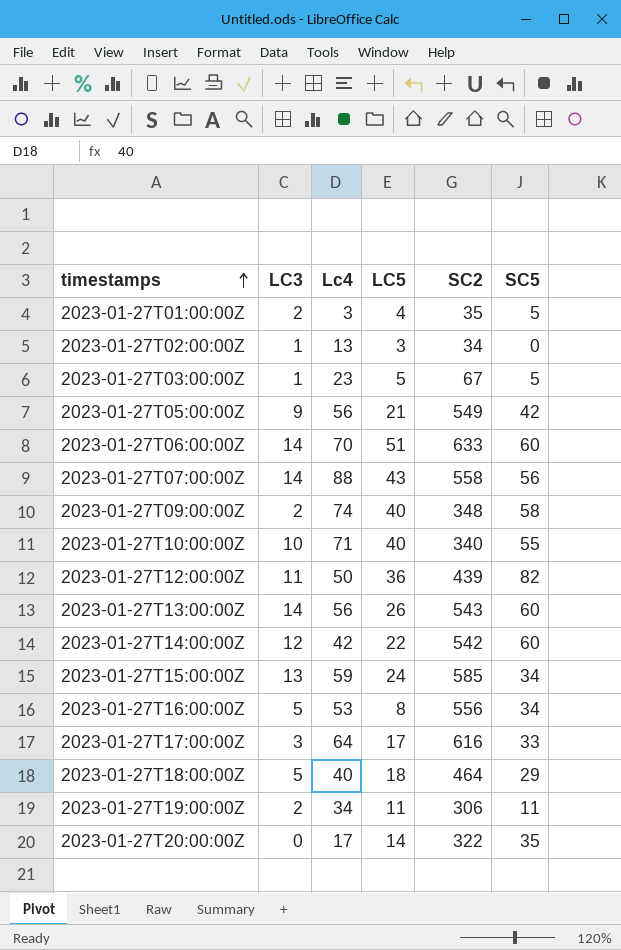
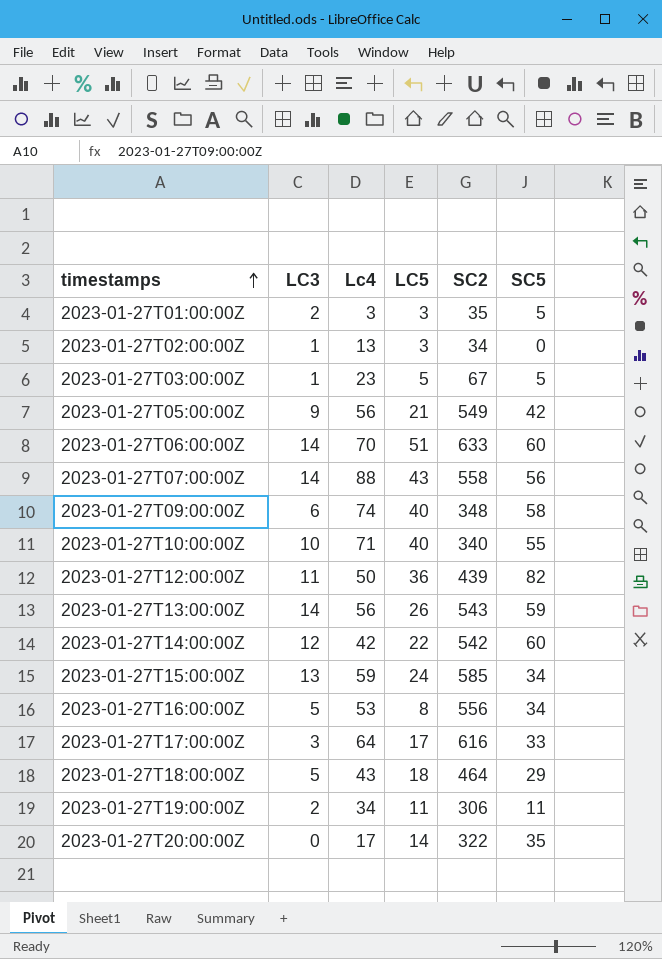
2023-01-27T01:00:00Z | LC5: 4 -> 3
2023-01-27T09:00:00Z | LC3: 2 -> 6
2023-01-27T13:00:00Z | SC5: 60 -> 59
2023-01-27T18:00:00Z | Lc4: 40 -> 43

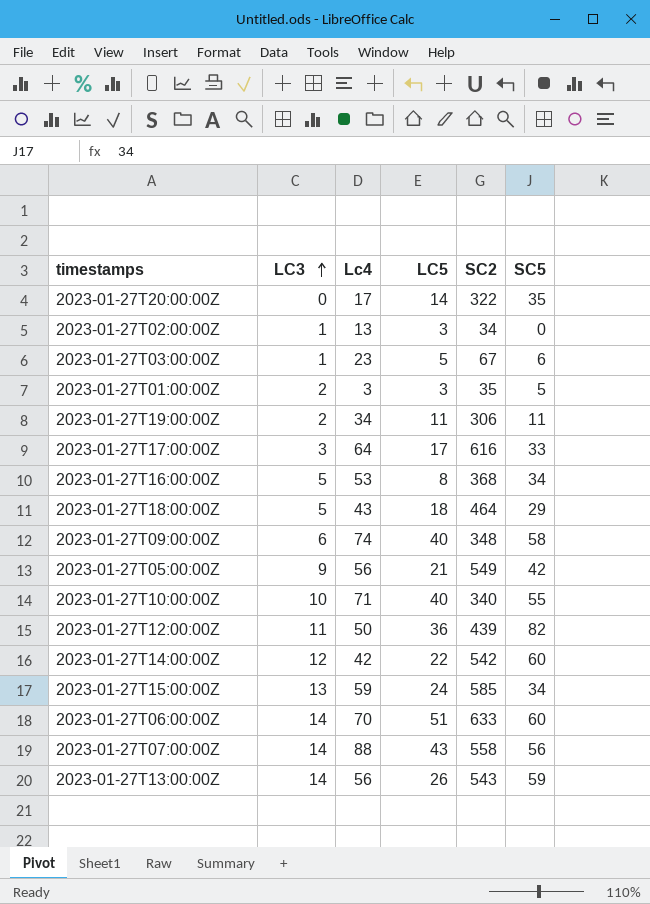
row order: timestamps ascending -> LC3 ascending
2023-01-27T03:00:00Z | SC5: 5 -> 6
2023-01-27T16:00:00Z | SC2: 556 -> 368

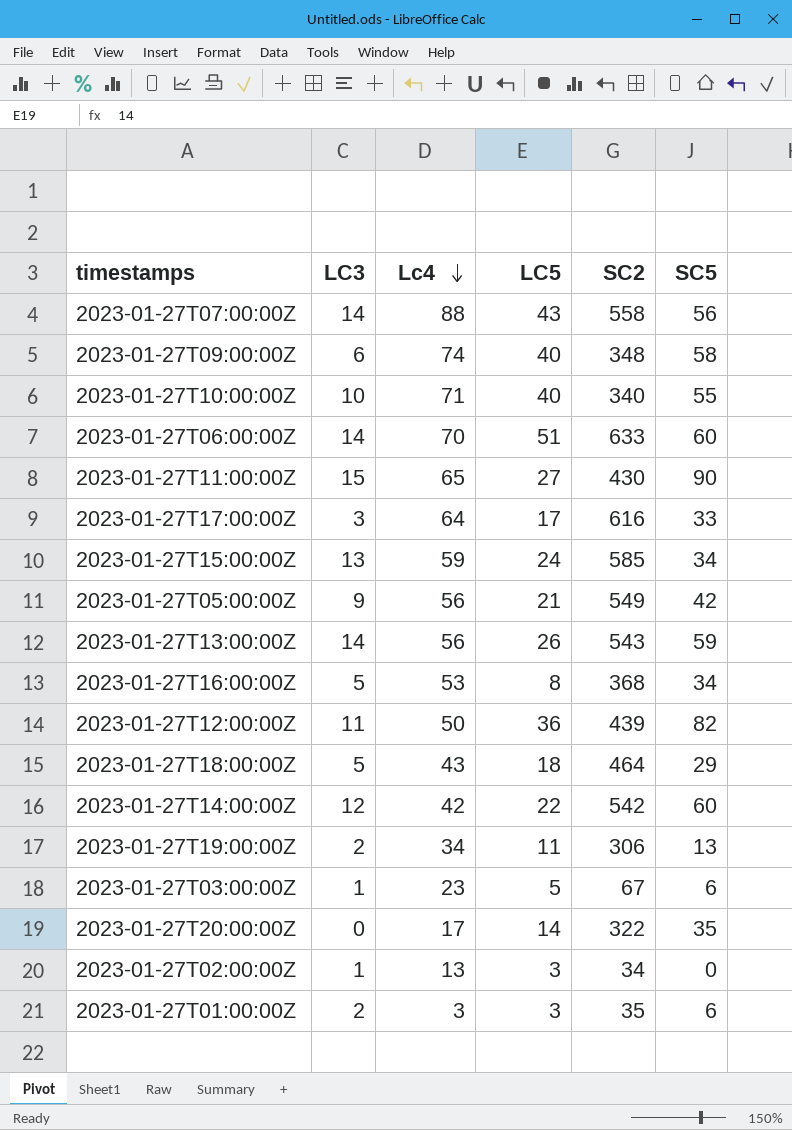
row order: LC3 ascending -> Lc4 descending
row 2023-01-27T11:00:00Z: none -> 15 | 65 | 27 | 430 | 90
2023-01-27T19:00:00Z | SC5: 11 -> 13
2023-01-27T01:00:00Z | SC5: 5 -> 6

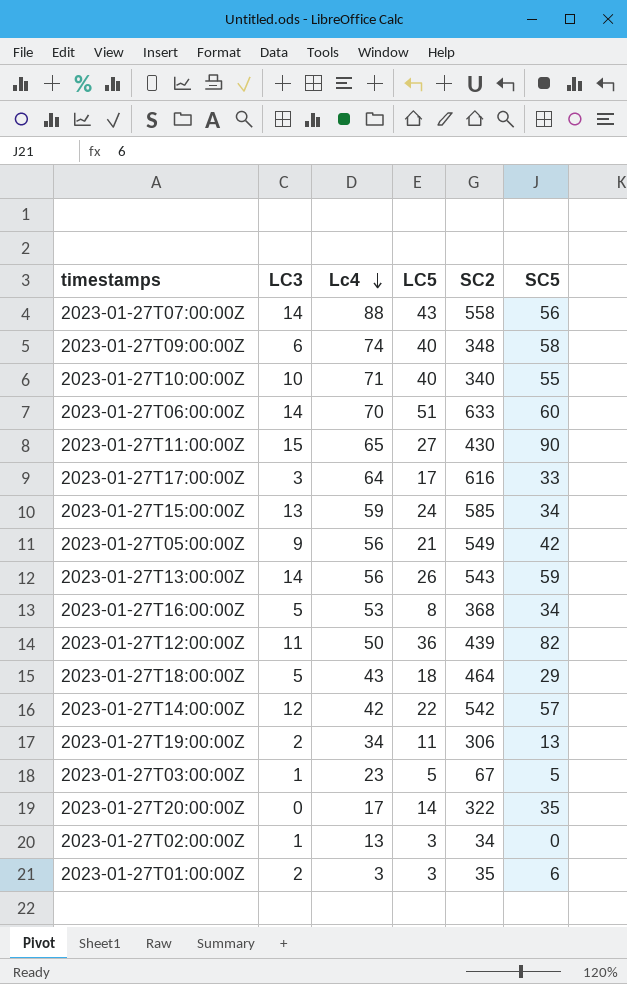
2023-01-27T14:00:00Z | SC5: 60 -> 57
2023-01-27T03:00:00Z | SC5: 6 -> 5

